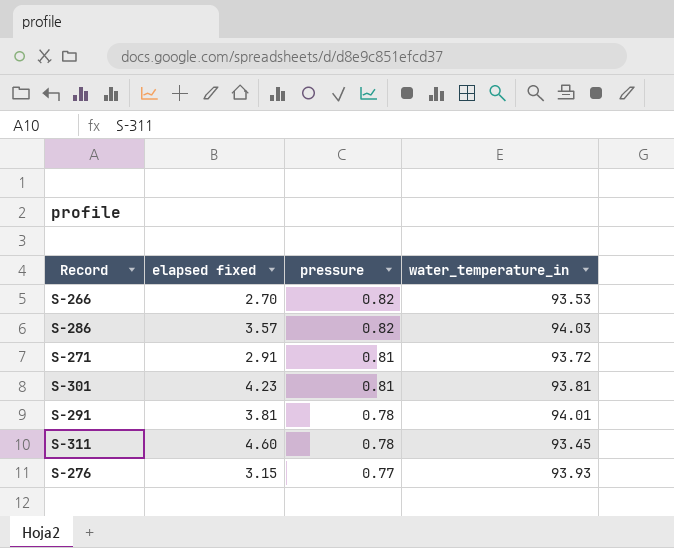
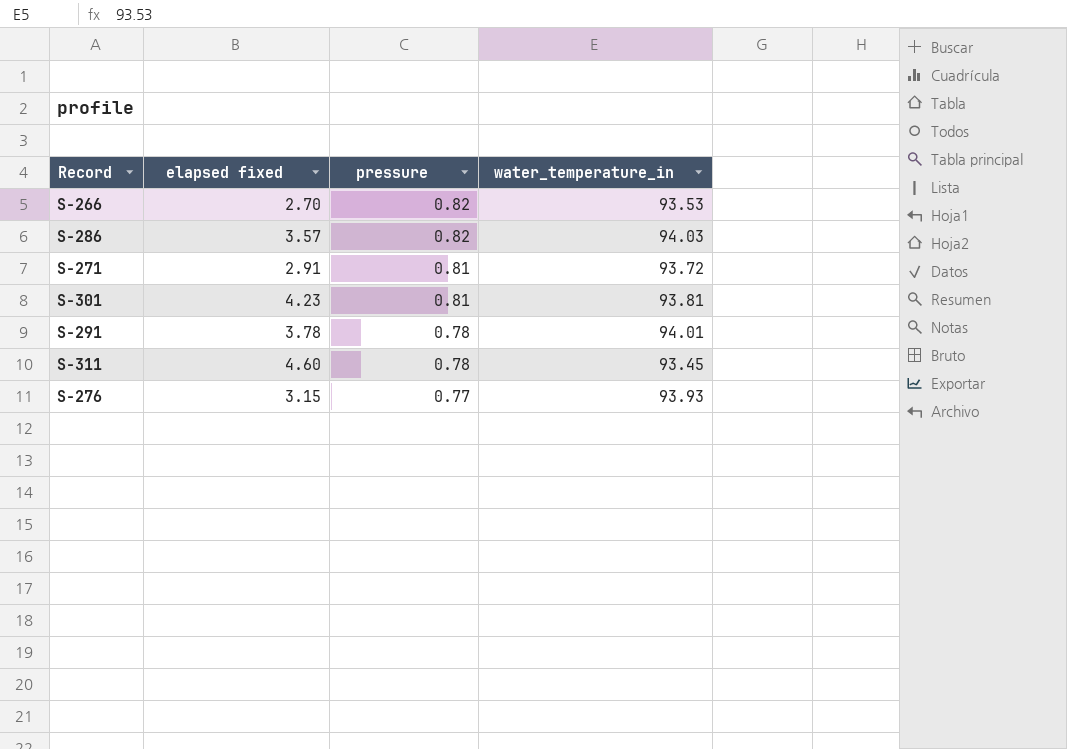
S-291 | elapsed fixed: 3.81 -> 3.78

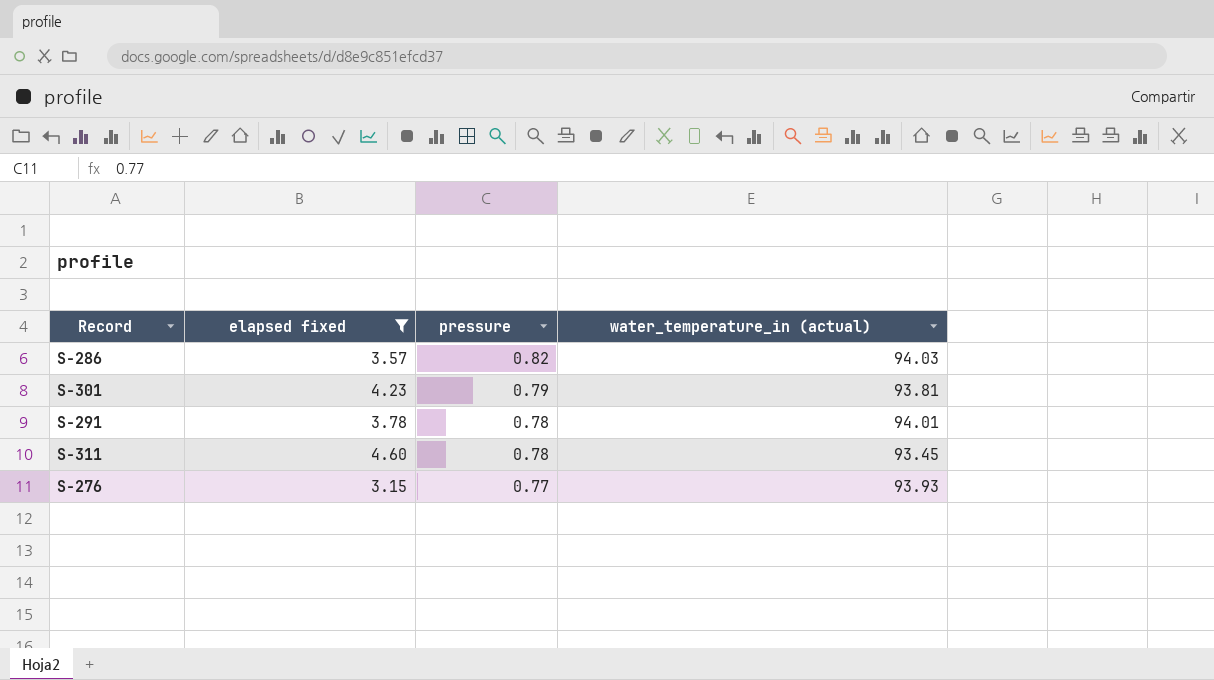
filter: none -> elapsed fixed >= 3.15
column name: water_temperature_in -> water_temperature_in (actual)
S-301 | pressure: 0.81 -> 0.79

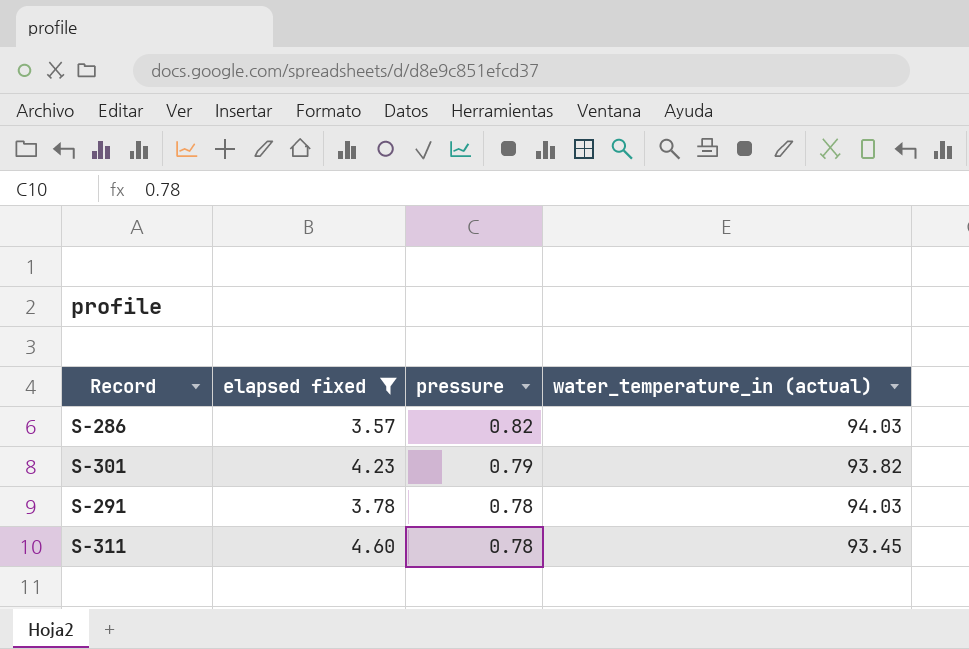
row S-276: 3.15 | 0.77 | 93.93 -> none
S-301 | water_temperature_in (actual): 93.81 -> 93.82
S-291 | water_temperature_in (actual): 94.01 -> 94.03

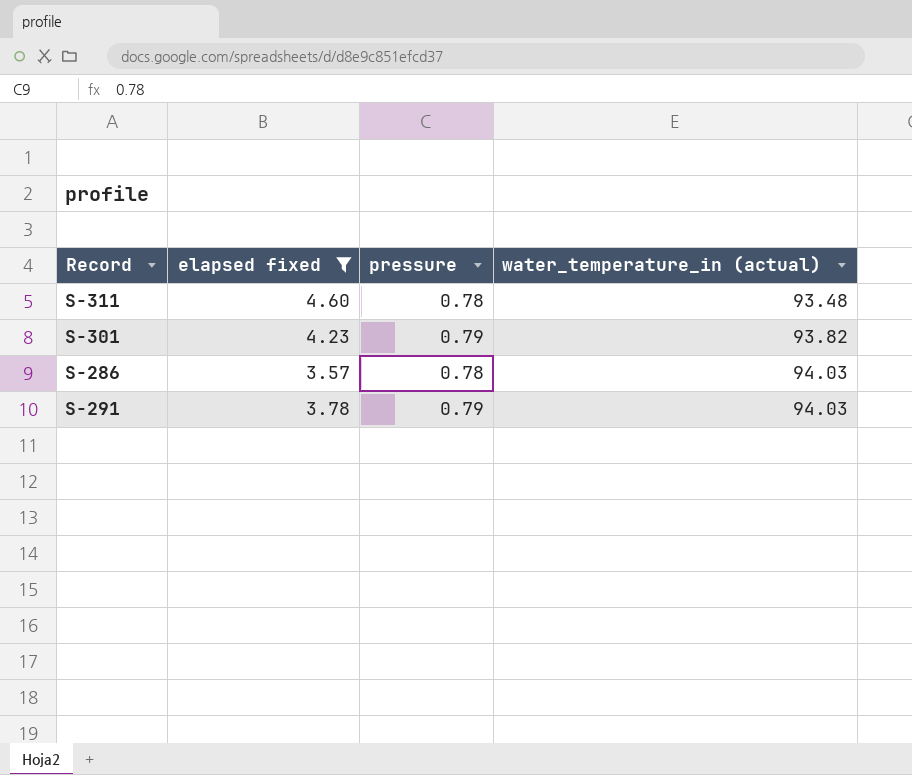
row order: pressure descending -> water_temperature_in (actual) ascending
S-311 | water_temperature_in (actual): 93.45 -> 93.48
S-286 | pressure: 0.82 -> 0.78
S-291 | pressure: 0.78 -> 0.79

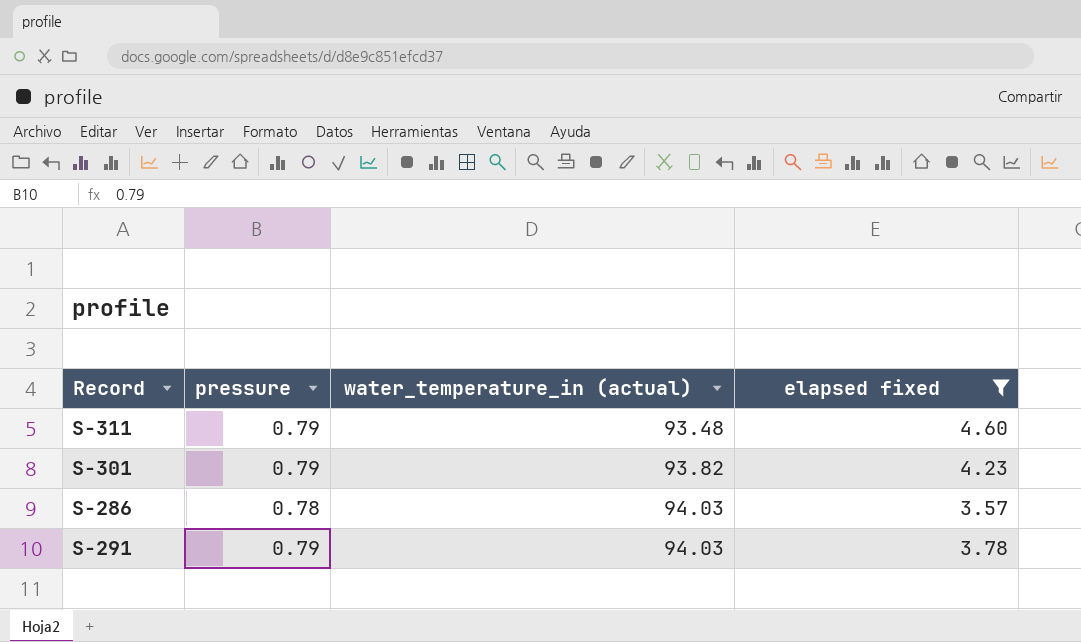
column elapsed fixed | position: 2 -> 4
S-311 | pressure: 0.78 -> 0.79

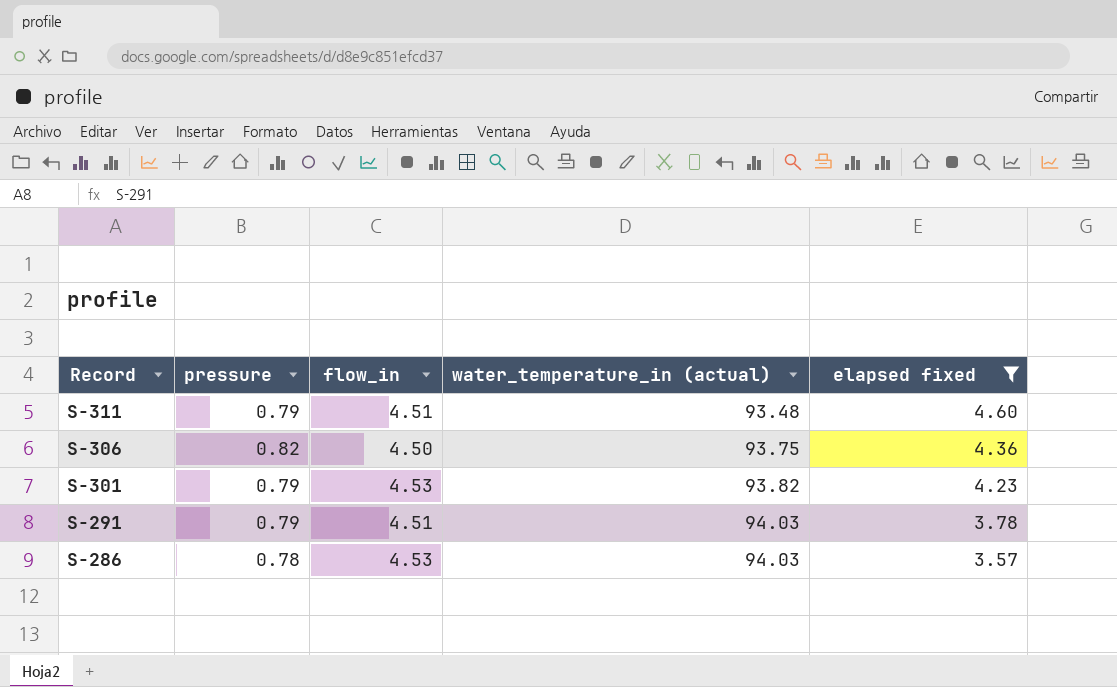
row order: water_temperature_in (actual) ascending -> Record descending
column flow_in | position: none -> 3
row S-306: none -> 0.82 | 4.50 | 93.75 | 4.36

